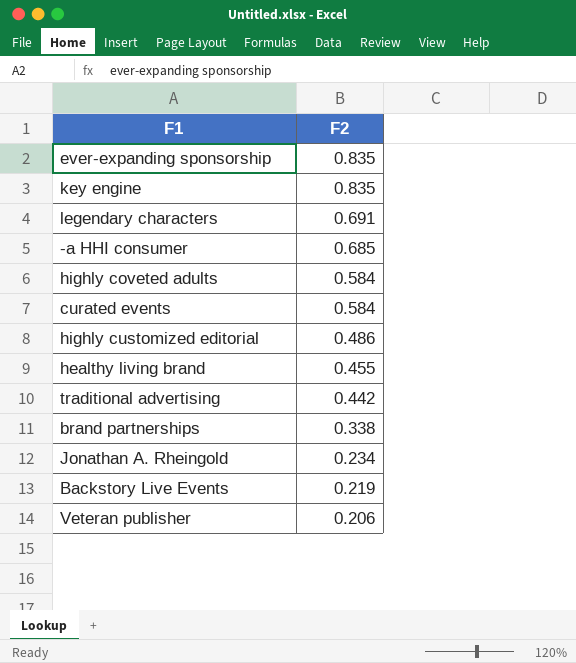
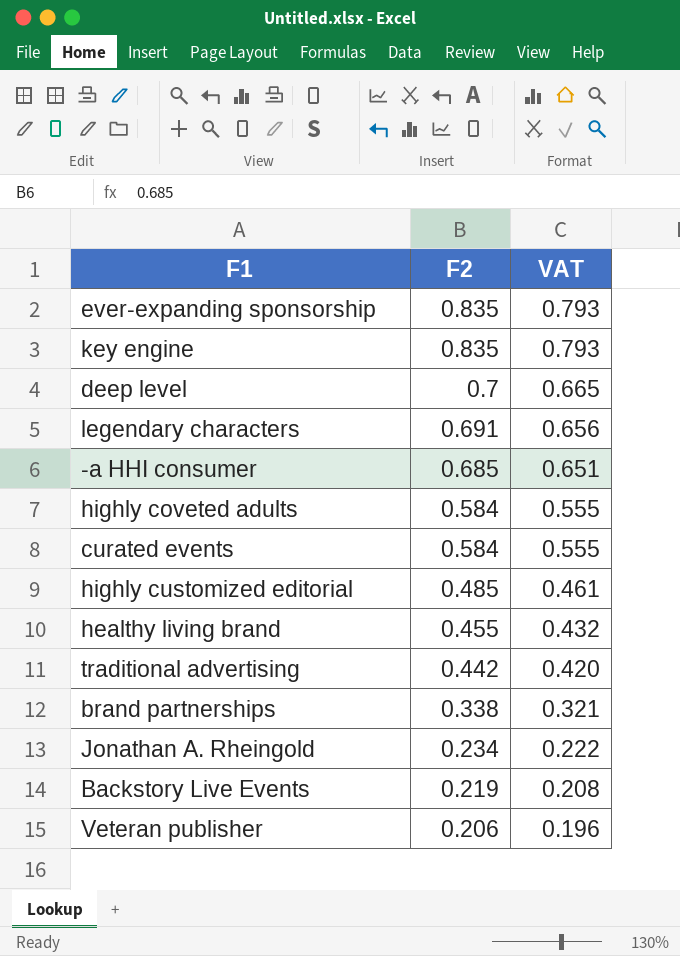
column VAT | formula: none -> [F2] * 0.95
row deep level: none -> 0.7 | 0.665
highly customized editorial | F2: 0.486 -> 0.485

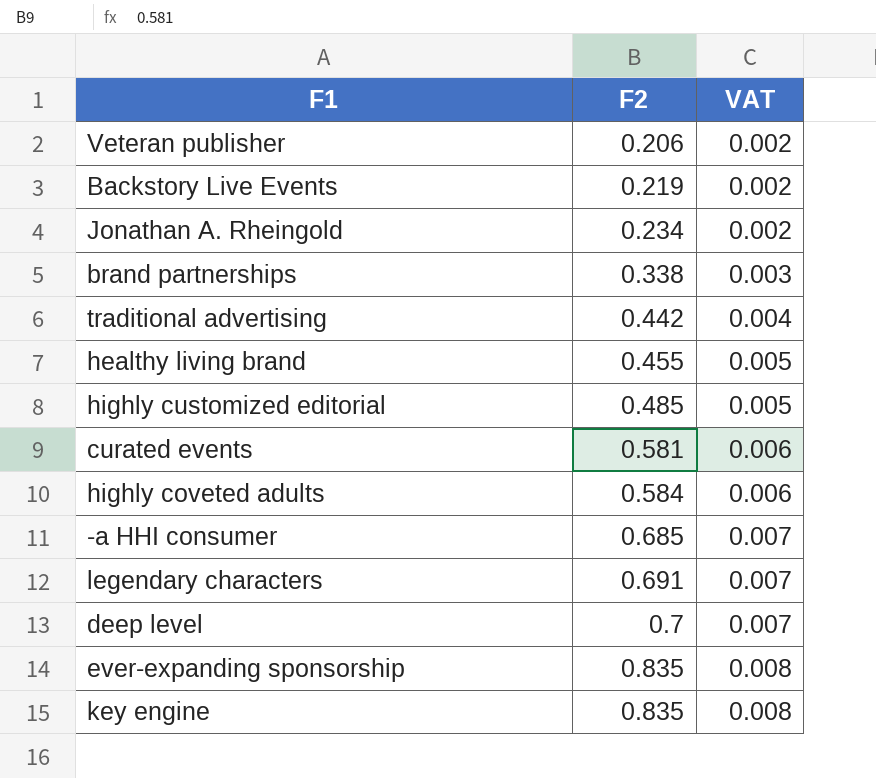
row order: F2 descending -> F2 ascending
column VAT | formula: [F2] * 0.95 -> [F2] * 0.01
curated events | F2: 0.584 -> 0.581

